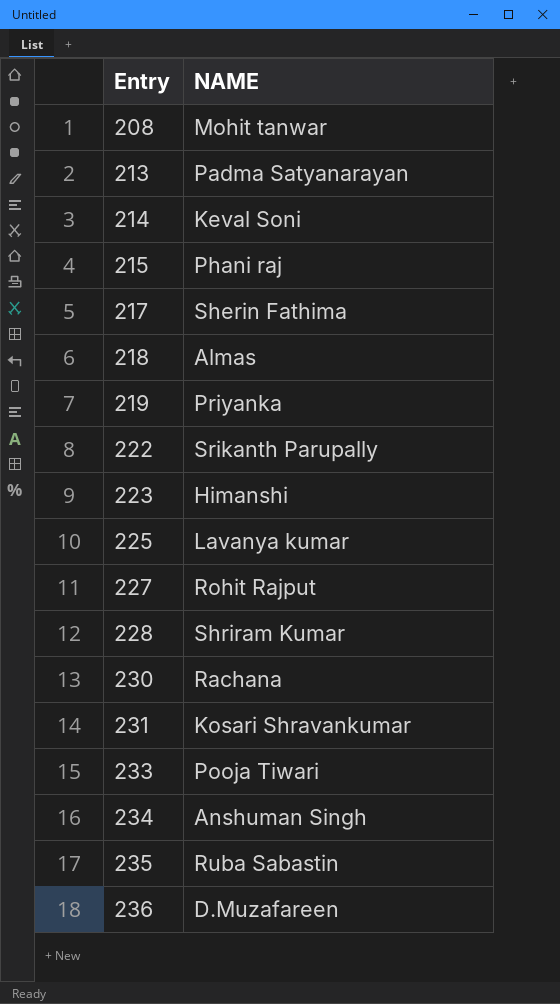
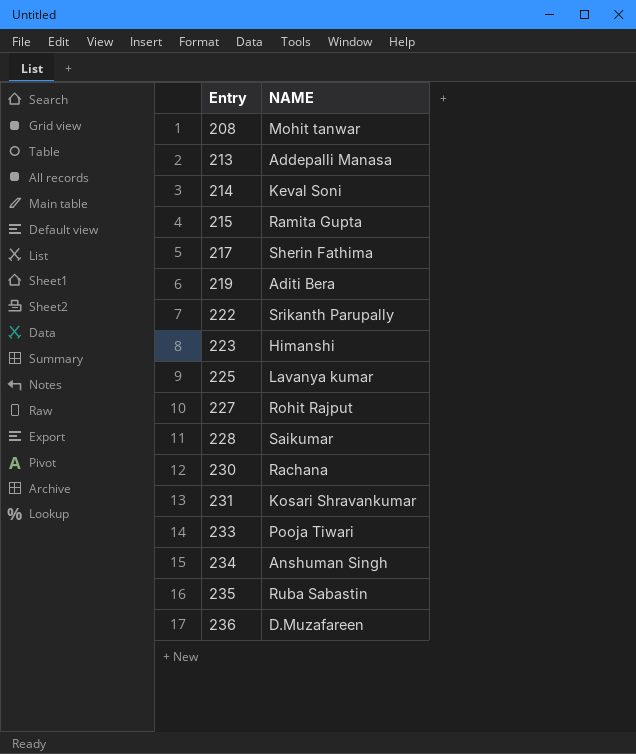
row 218: Almas -> none
213 | NAME: Padma Satyanarayan -> Addepalli Manasa
215 | NAME: Phani raj -> Ramita Gupta
219 | NAME: Priyanka -> Aditi Bera
228 | NAME: Shriram Kumar -> Saikumar

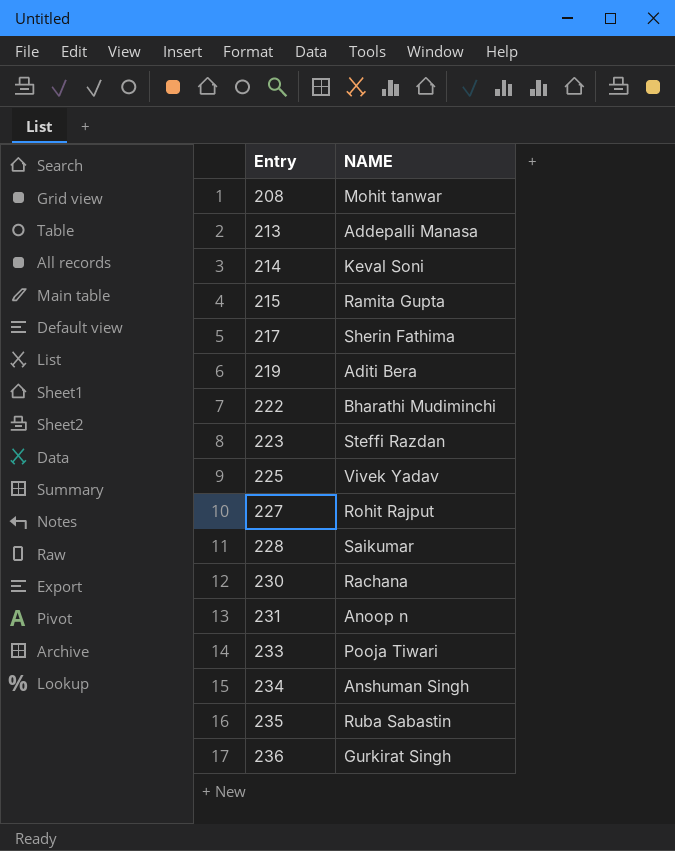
222 | NAME: Srikanth Parupally -> Bharathi Mudiminchi
223 | NAME: Himanshi -> Steffi Razdan
225 | NAME: Lavanya kumar -> Vivek Yadav
231 | NAME: Kosari Shravankumar -> Anoop n
236 | NAME: D.Muzafareen -> Gurkirat Singh

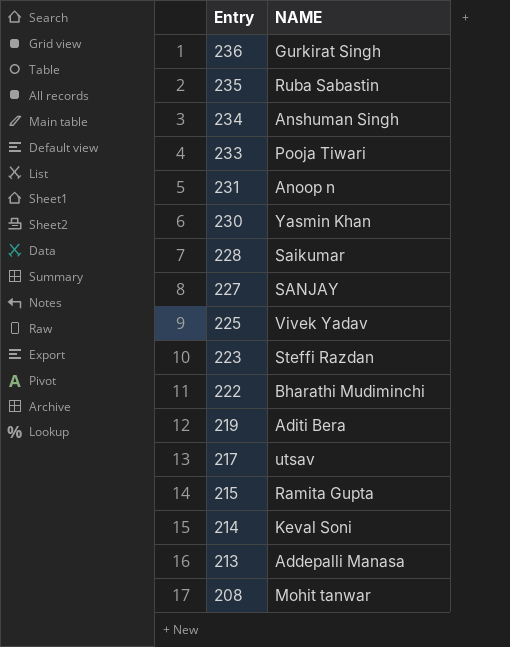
row order: Entry ascending -> Entry descending
230 | NAME: Rachana -> Yasmin Khan
227 | NAME: Rohit Rajput -> SANJAY
217 | NAME: Sherin Fathima -> utsav

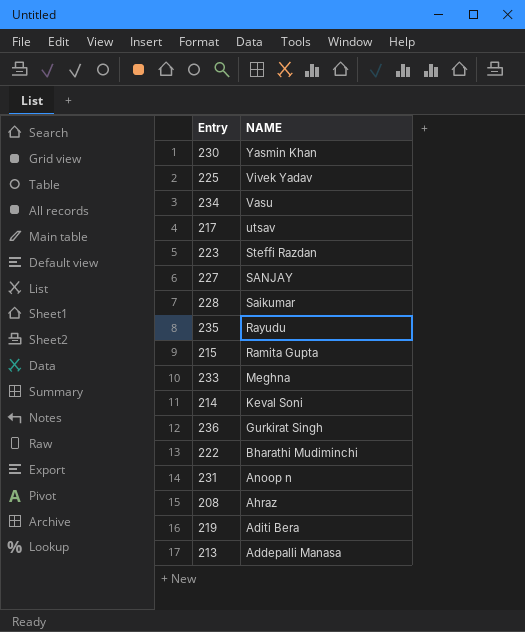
row order: Entry descending -> NAME descending
234 | NAME: Anshuman Singh -> Vasu
235 | NAME: Ruba Sabastin -> Rayudu
233 | NAME: Pooja Tiwari -> Meghna
208 | NAME: Mohit tanwar -> Ahraz

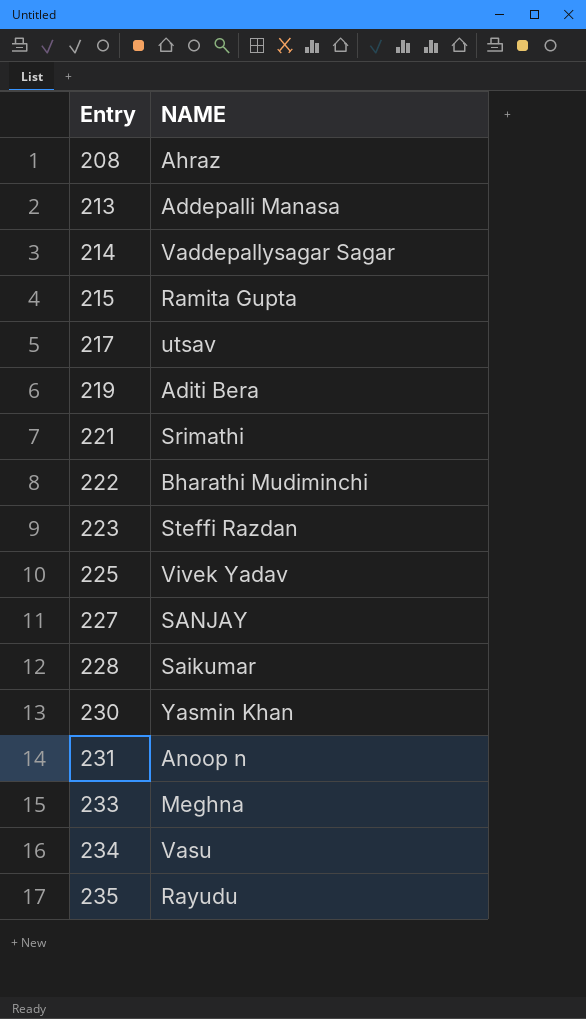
row order: NAME descending -> Entry ascending
row 236: Gurkirat Singh -> none
214 | NAME: Keval Soni -> Vaddepallysagar Sagar
row 221: none -> Srimathi

